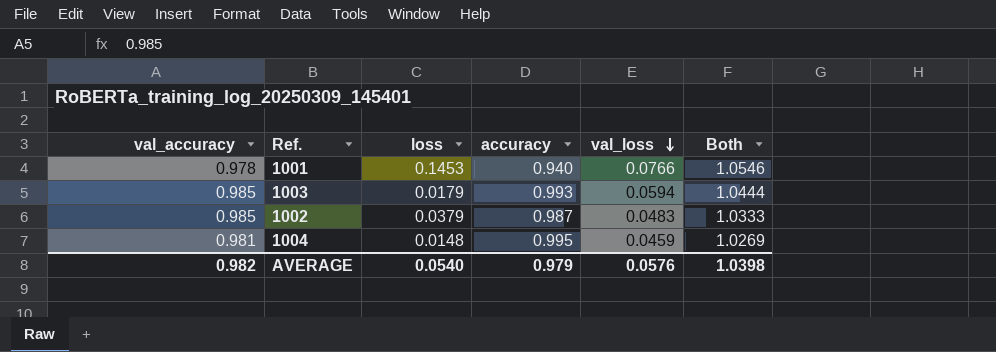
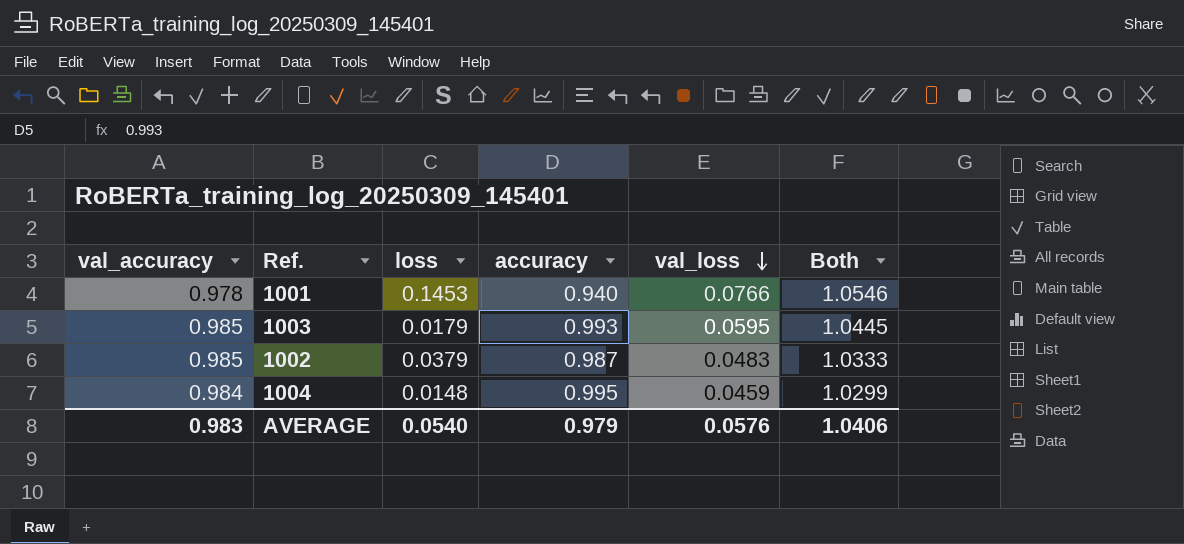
1003 | val_loss: 0.0594 -> 0.0595
1003 | Both: 1.0444 -> 1.0445
1004 | val_accuracy: 0.981 -> 0.984
1004 | Both: 1.0269 -> 1.0299
AVERAGE | val_accuracy: 0.982 -> 0.983
AVERAGE | Both: 1.0398 -> 1.0406

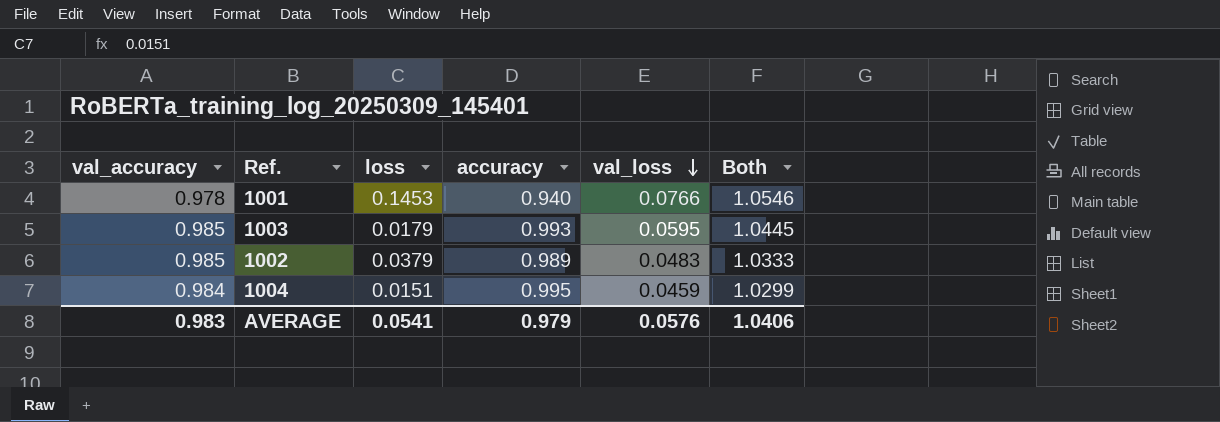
1002 | accuracy: 0.987 -> 0.989
1004 | loss: 0.0148 -> 0.0151
AVERAGE | loss: 0.0540 -> 0.0541

